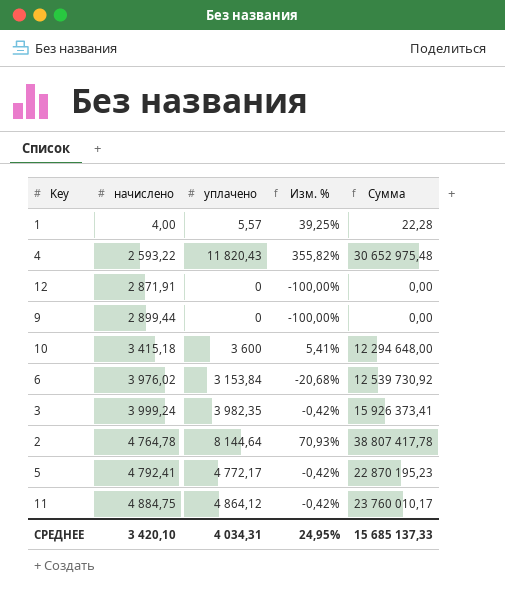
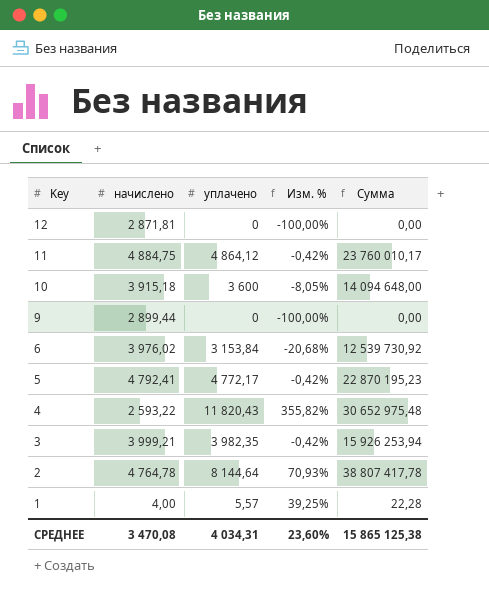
row order: начислено ascending -> Key descending
12 | начислено: 2 871,91 -> 2 871,81
10 | начислено: 3 415,18 -> 3 915,18
10 | Изм. %: 5,41% -> -8,05%
10 | Сумма: 12 294 648,00 -> 14 094 648,00
3 | начислено: 3 999,24 -> 3 999,21
3 | Сумма: 15 926 373,41 -> 15 926 253,94
СРЕДНЕЕ | начислено: 3 420,10 -> 3 470,08
СРЕДНЕЕ | Изм. %: 24,95% -> 23,60%
СРЕДНЕЕ | Сумма: 15 685 137,33 -> 15 865 125,38

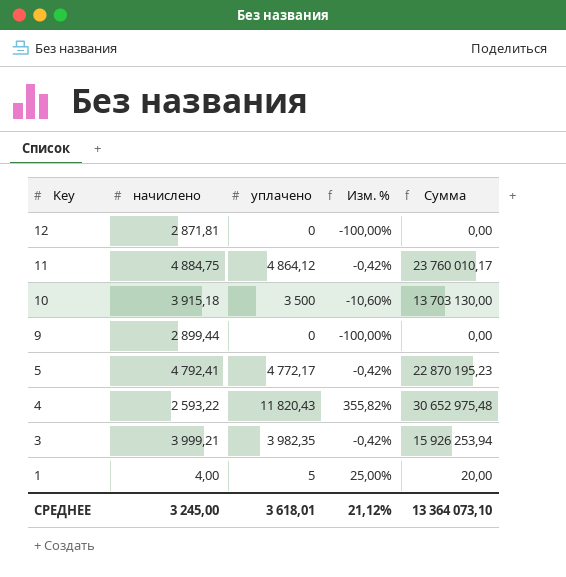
row 6: 3 976,02 | 3 153,84 | -20,68% | 12 539 730,92 -> none
row 2: 4 764,78 | 8 144,64 | 70,93% | 38 807 417,78 -> none
10 | уплачено: 3 600 -> 3 500
10 | Изм. %: -8,05% -> -10,60%
10 | Сумма: 14 094 648,00 -> 13 703 130,00
1 | уплачено: 5,57 -> 5
1 | Изм. %: 39,25% -> 25,00%
1 | Сумма: 22,28 -> 20,00
СРЕДНЕЕ | начислено: 3 470,08 -> 3 245,00
СРЕДНЕЕ | уплачено: 4 034,31 -> 3 618,01
СРЕДНЕЕ | Изм. %: 23,60% -> 21,12%
СРЕДНЕЕ | Сумма: 15 865 125,38 -> 13 364 073,10

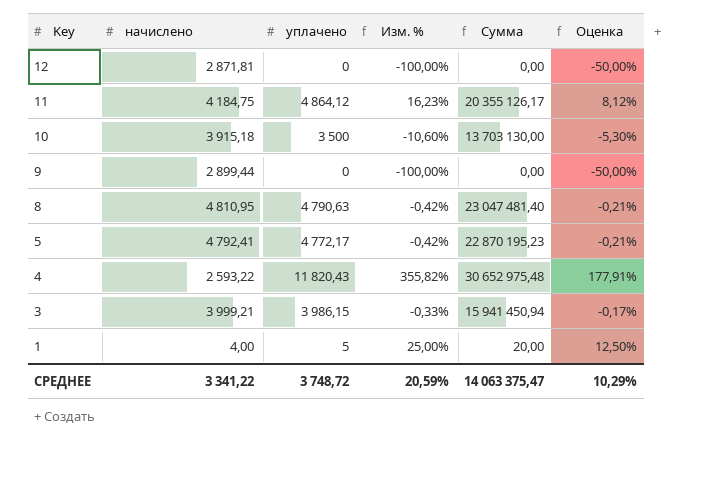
column Оценка | formula: none -> [Изм. %] * 0,5
11 | начислено: 4 884,75 -> 4 184,75
11 | Изм. %: -0,42% -> 16,23%
11 | Сумма: 23 760 010,17 -> 20 355 126,17
row 8: none -> 4 810,95 | 4 790,63 | -0,42% | 23 047 481,40 | -0,21%
3 | уплачено: 3 982,35 -> 3 986,15
3 | Изм. %: -0,42% -> -0,33%
3 | Сумма: 15 926 253,94 -> 15 941 450,94
СРЕДНЕЕ | начислено: 3 245,00 -> 3 341,22
СРЕДНЕЕ | уплачено: 3 618,01 -> 3 748,72
СРЕДНЕЕ | Изм. %: 21,12% -> 20,59%
СРЕДНЕЕ | Сумма: 13 364 073,10 -> 14 063 375,47

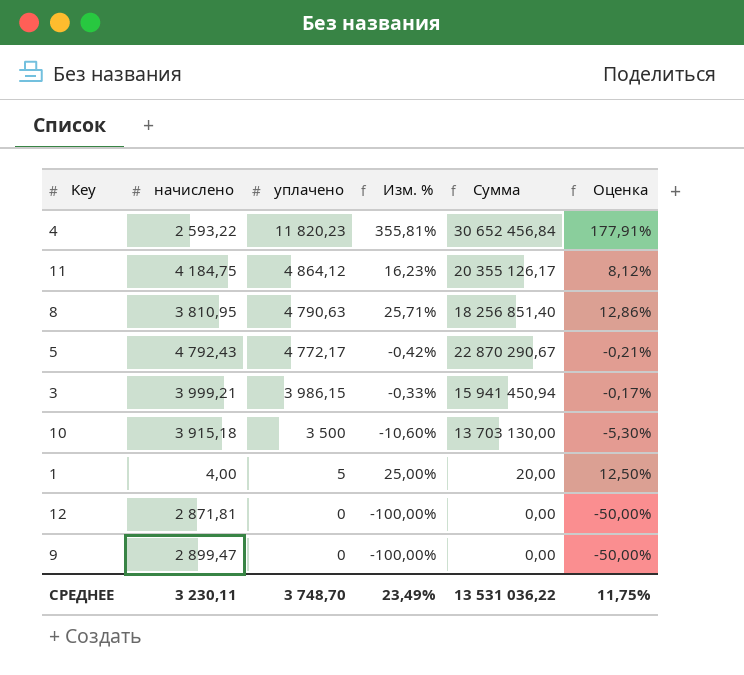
row order: Key descending -> уплачено descending
4 | уплачено: 11 820,43 -> 11 820,23
4 | Изм. %: 355,82% -> 355,81%
4 | Сумма: 30 652 975,48 -> 30 652 456,84
8 | начислено: 4 810,95 -> 3 810,95
8 | Изм. %: -0,42% -> 25,71%
8 | Сумма: 23 047 481,40 -> 18 256 851,40
8 | Оценка: -0,21% -> 12,86%
5 | начислено: 4 792,41 -> 4 792,43
5 | Сумма: 22 870 195,23 -> 22 870 290,67
9 | начислено: 2 899,44 -> 2 899,47
СРЕДНЕЕ | начислено: 3 341,22 -> 3 230,11
СРЕДНЕЕ | уплачено: 3 748,72 -> 3 748,70
СРЕДНЕЕ | Изм. %: 20,59% -> 23,49%
СРЕДНЕЕ | Сумма: 14 063 375,47 -> 13 531 036,22
СРЕДНЕЕ | Оценка: 10,29% -> 11,75%

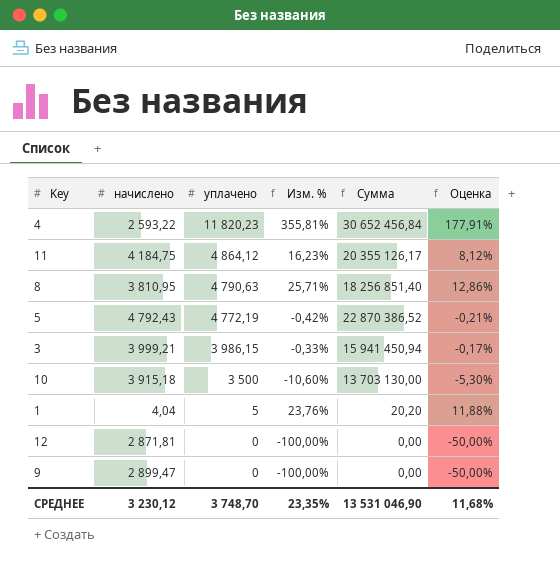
5 | уплачено: 4 772,17 -> 4 772,19
5 | Сумма: 22 870 290,67 -> 22 870 386,52
1 | начислено: 4,00 -> 4,04
1 | Изм. %: 25,00% -> 23,76%
1 | Сумма: 20,00 -> 20,20
1 | Оценка: 12,50% -> 11,88%
СРЕДНЕЕ | начислено: 3 230,11 -> 3 230,12
СРЕДНЕЕ | Изм. %: 23,49% -> 23,35%
СРЕДНЕЕ | Сумма: 13 531 036,22 -> 13 531 046,90
СРЕДНЕЕ | Оценка: 11,75% -> 11,68%

